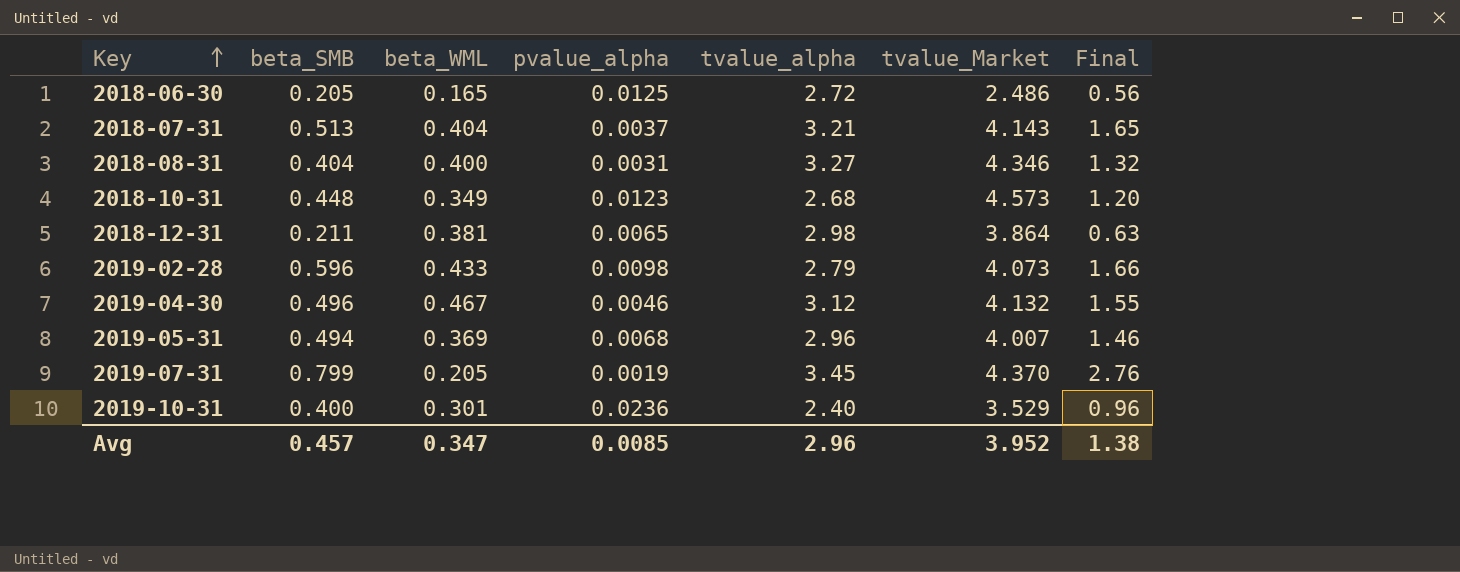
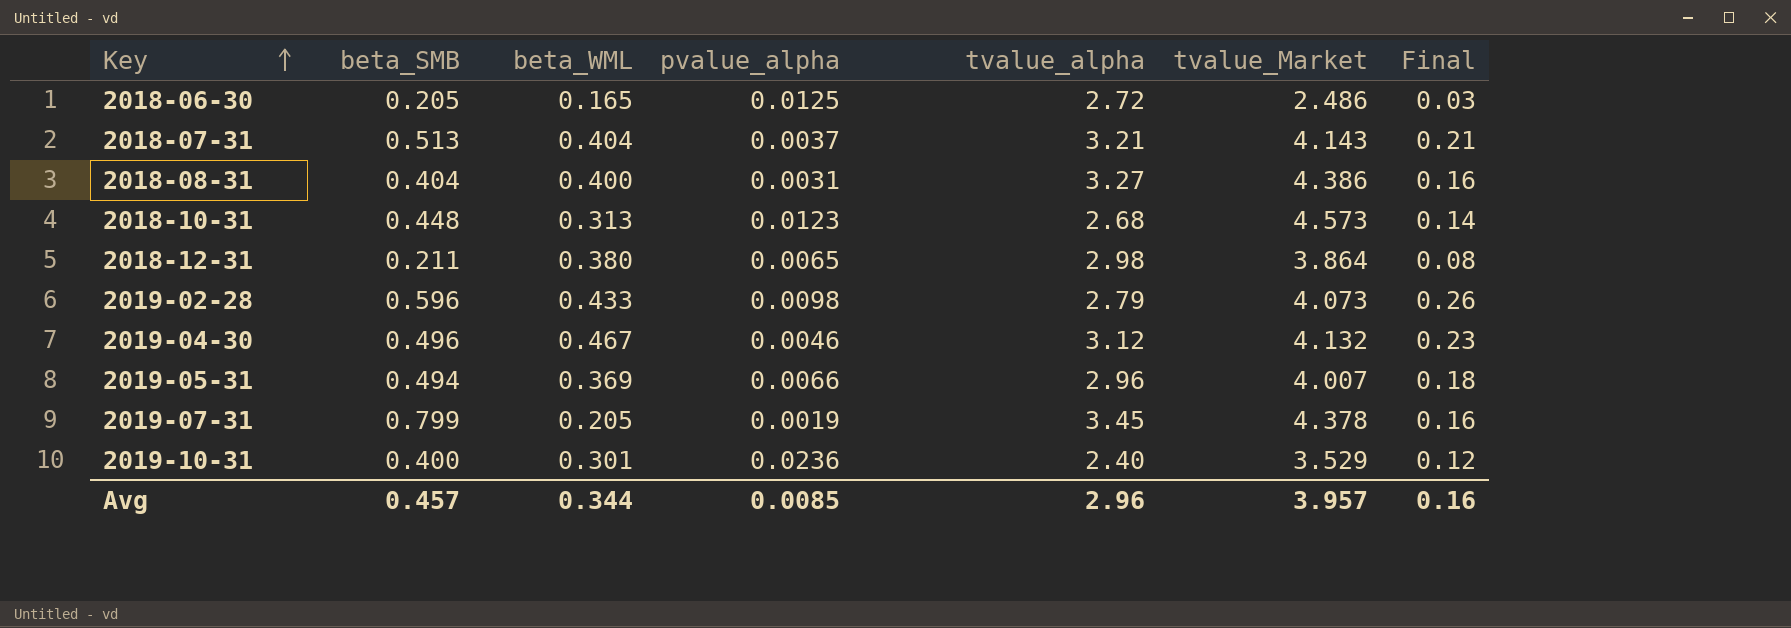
column Final | formula: [beta_SMB] * [tvalue_alpha] -> [beta_SMB] * [beta_WML]
2018-08-31 | tvalue_Market: 4.346 -> 4.386
2018-10-31 | beta_WML: 0.349 -> 0.313
2018-12-31 | beta_WML: 0.381 -> 0.380
2019-05-31 | pvalue_alpha: 0.0068 -> 0.0066
2019-07-31 | tvalue_Market: 4.370 -> 4.378
Avg | beta_WML: 0.347 -> 0.344
Avg | tvalue_Market: 3.952 -> 3.957
Avg | Final: 1.38 -> 0.16

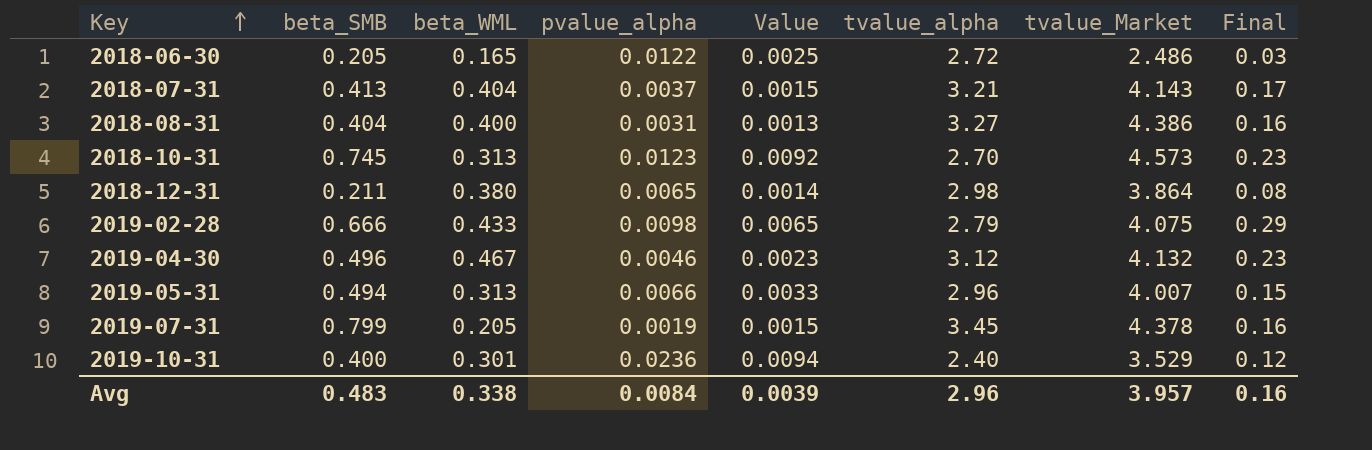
column Value | formula: none -> [beta_SMB] * [pvalue_alpha]
2018-06-30 | pvalue_alpha: 0.0125 -> 0.0122
2018-07-31 | beta_SMB: 0.513 -> 0.413
2018-07-31 | Final: 0.21 -> 0.17
2018-10-31 | beta_SMB: 0.448 -> 0.745
2018-10-31 | tvalue_alpha: 2.68 -> 2.70
2018-10-31 | Final: 0.14 -> 0.23
2019-02-28 | beta_SMB: 0.596 -> 0.666
2019-02-28 | tvalue_Market: 4.073 -> 4.075
2019-02-28 | Final: 0.26 -> 0.29
2019-05-31 | beta_WML: 0.369 -> 0.313
2019-05-31 | Final: 0.18 -> 0.15
Avg | beta_SMB: 0.457 -> 0.483
Avg | beta_WML: 0.344 -> 0.338
Avg | pvalue_alpha: 0.0085 -> 0.0084

